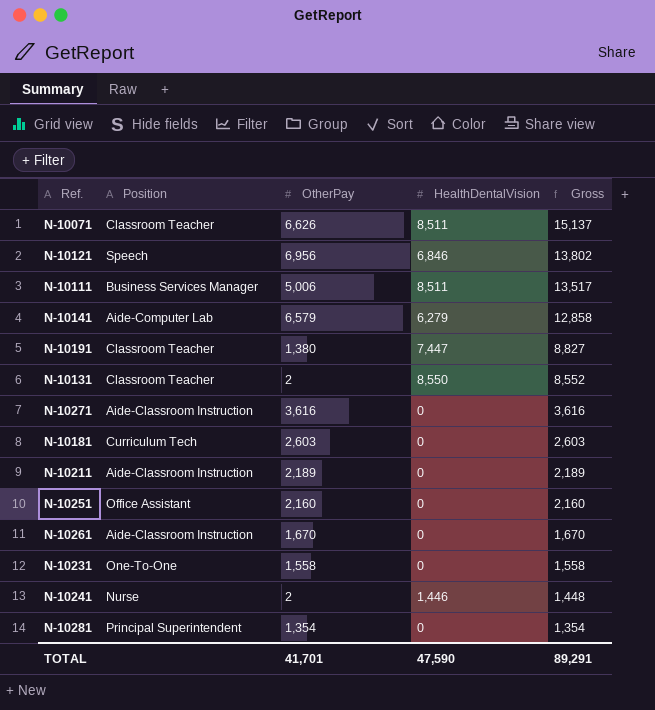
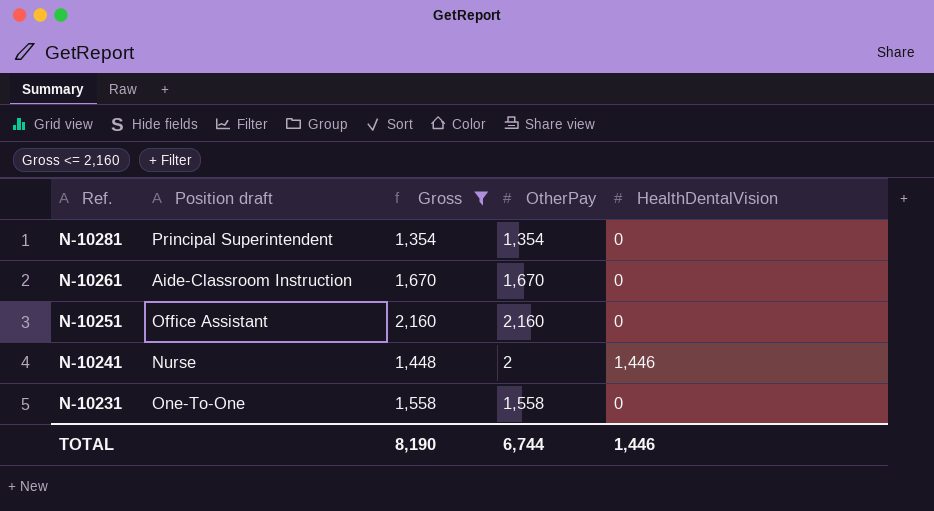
filter: none -> Gross <= 2,160
row order: Gross descending -> Ref. descending
column name: Position -> Position draft
column Gross | position: 5 -> 3
TOTAL | Gross: 89,291 -> 8,190
TOTAL | OtherPay: 41,701 -> 6,744
TOTAL | HealthDentalVision: 47,590 -> 1,446

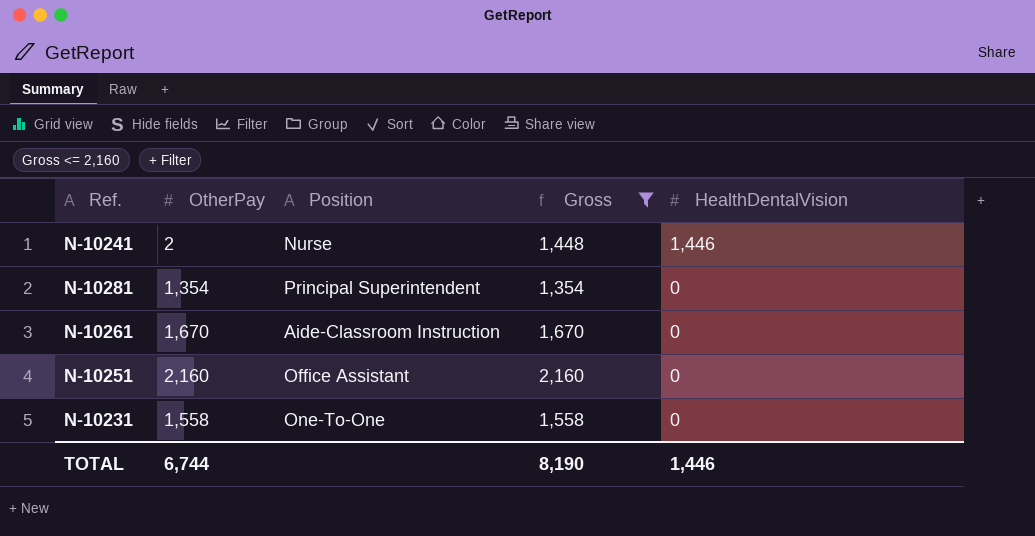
row order: Ref. descending -> HealthDentalVision descending
column OtherPay | position: 4 -> 2
column name: Position draft -> Position

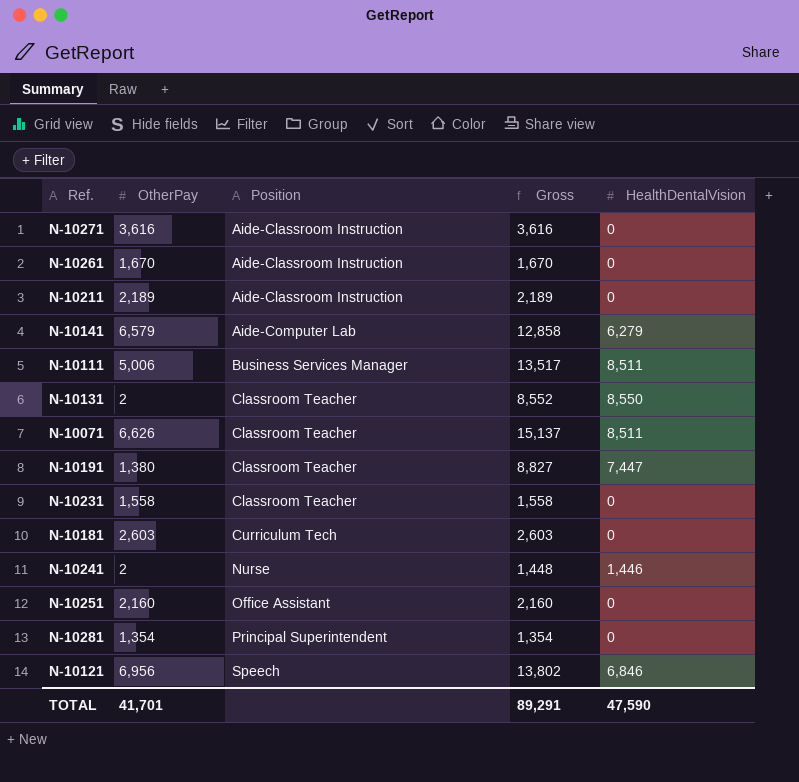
filter: Gross <= 2,160 -> none
row order: HealthDentalVision descending -> Position ascending
N-10231 | Position: One-To-One -> Classroom Teacher
TOTAL | OtherPay: 6,744 -> 41,701
TOTAL | Gross: 8,190 -> 89,291
TOTAL | HealthDentalVision: 1,446 -> 47,590

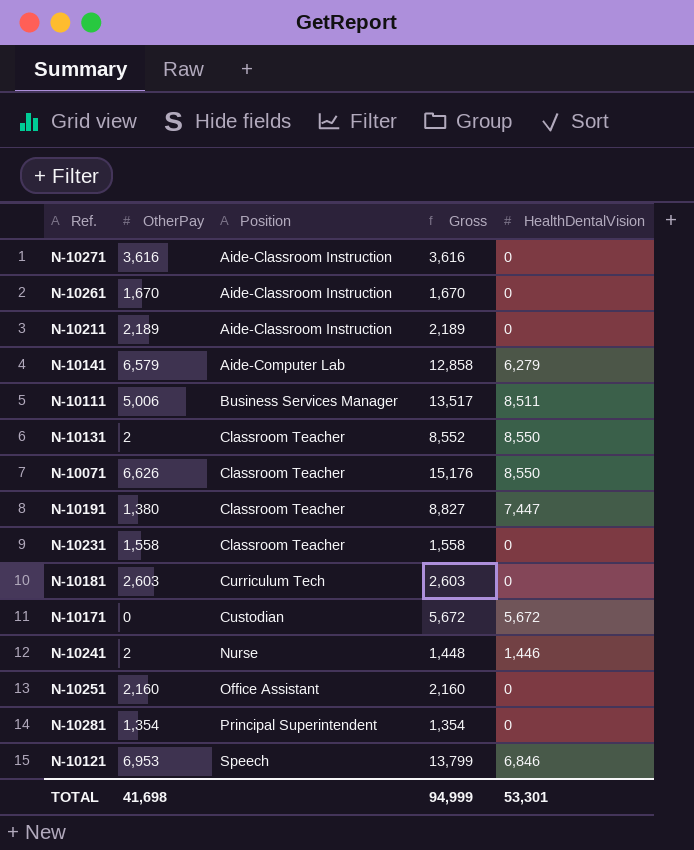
N-10071 | Gross: 15,137 -> 15,176
N-10071 | HealthDentalVision: 8,511 -> 8,550
row N-10171: none -> 0 | Custodian | 5,672 | 5,672
N-10121 | OtherPay: 6,956 -> 6,953
N-10121 | Gross: 13,802 -> 13,799
TOTAL | OtherPay: 41,701 -> 41,698
TOTAL | Gross: 89,291 -> 94,999
TOTAL | HealthDentalVision: 47,590 -> 53,301

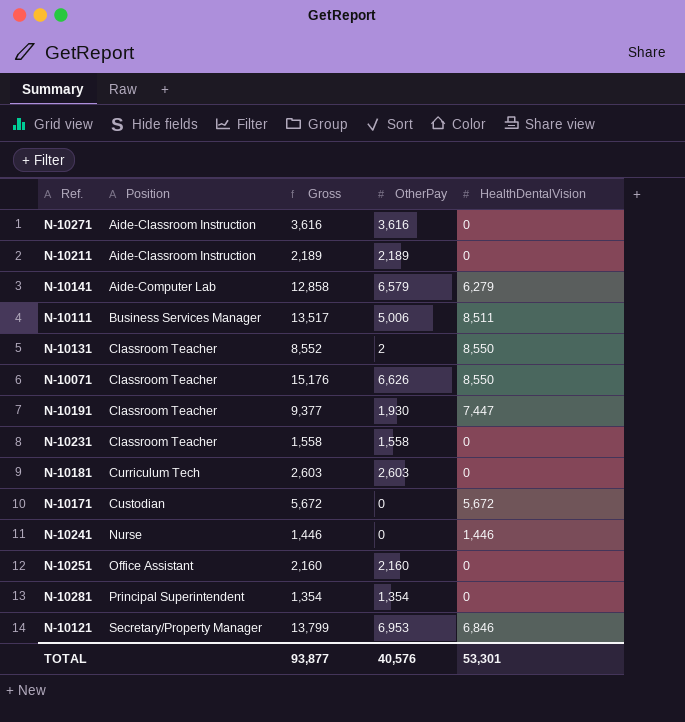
column OtherPay | position: 2 -> 4
row N-10261: 1,670 | Aide-Classroom Instruction | 1,670 | 0 -> none
N-10191 | Gross: 8,827 -> 9,377
N-10191 | OtherPay: 1,380 -> 1,930
N-10241 | Gross: 1,448 -> 1,446
N-10241 | OtherPay: 2 -> 0
N-10121 | Position: Speech -> Secretary/Property Manager
TOTAL | Gross: 94,999 -> 93,877
TOTAL | OtherPay: 41,698 -> 40,576

